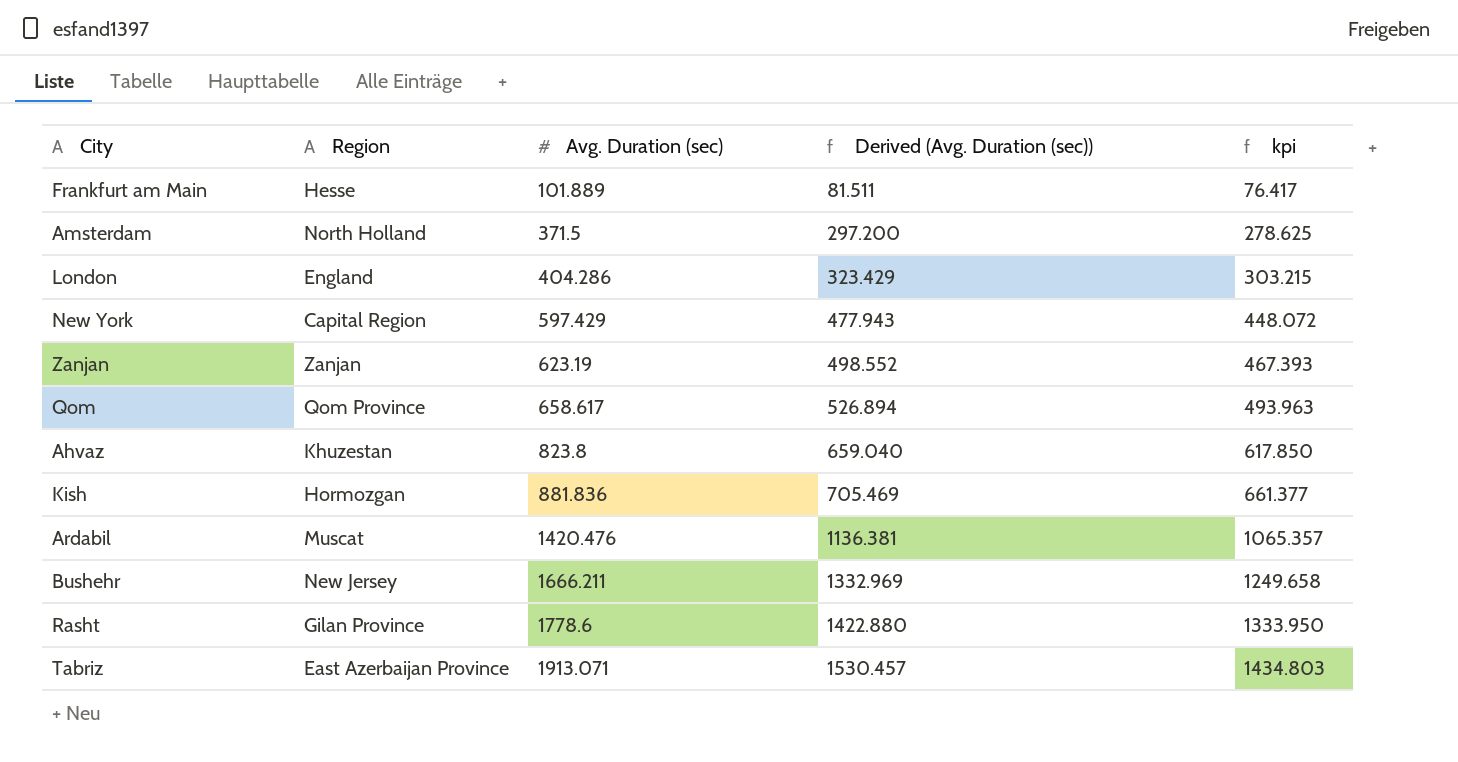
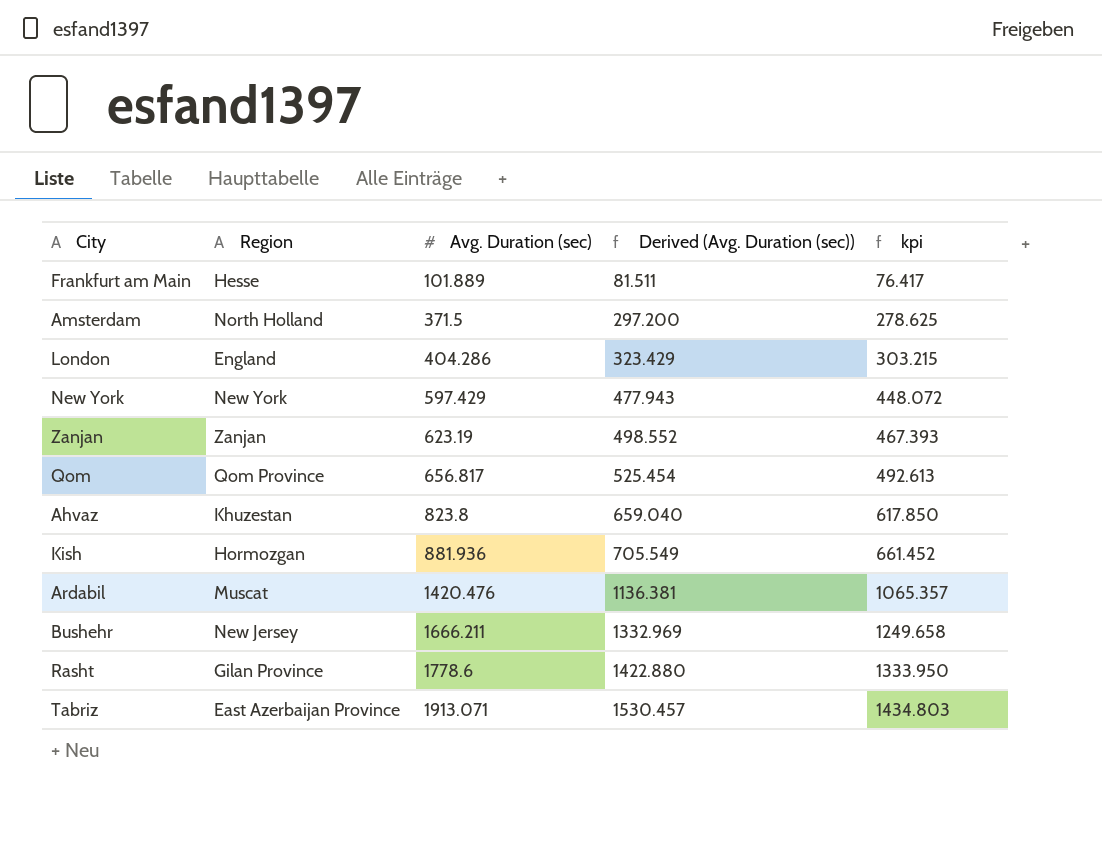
New York | Region: Capital Region -> New York
Qom | Avg. Duration (sec): 658.617 -> 656.817
Qom | Derived (Avg. Duration (sec)): 526.894 -> 525.454
Qom | kpi: 493.963 -> 492.613
Kish | Avg. Duration (sec): 881.836 -> 881.936
Kish | Derived (Avg. Duration (sec)): 705.469 -> 705.549
Kish | kpi: 661.377 -> 661.452

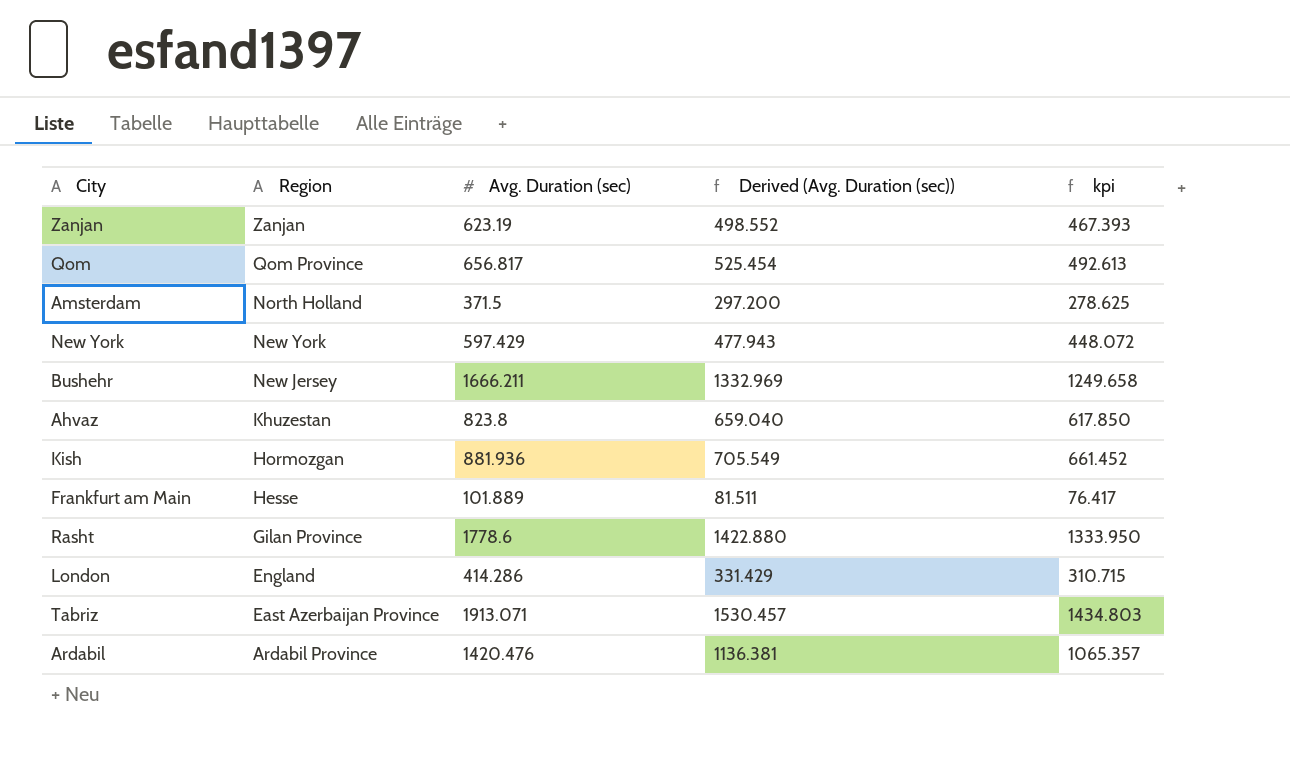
row order: Avg. Duration (sec) ascending -> Region descending
London | Avg. Duration (sec): 404.286 -> 414.286
London | Derived (Avg. Duration (sec)): 323.429 -> 331.429
London | kpi: 303.215 -> 310.715
Ardabil | Region: Muscat -> Ardabil Province

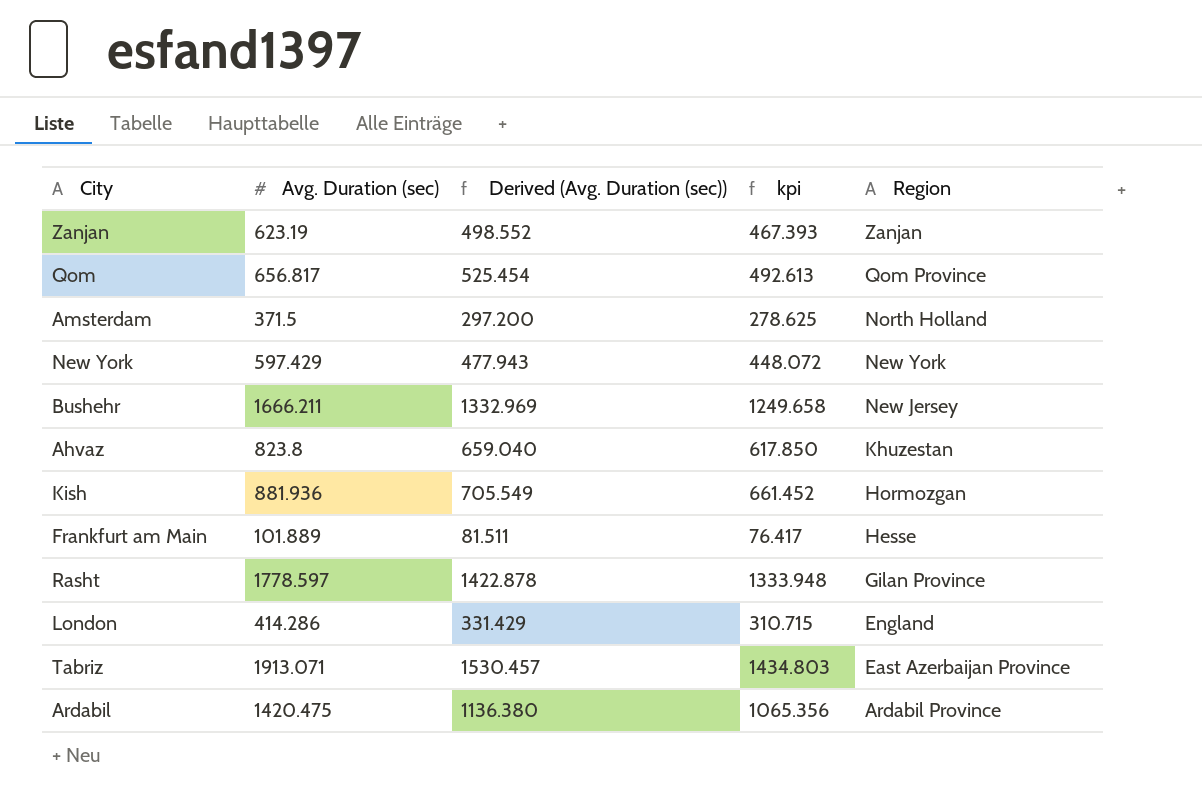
column Region | position: 2 -> 5
Rasht | Avg. Duration (sec): 1778.6 -> 1778.597
Rasht | Derived (Avg. Duration (sec)): 1422.880 -> 1422.878
Rasht | kpi: 1333.950 -> 1333.948
Ardabil | Avg. Duration (sec): 1420.476 -> 1420.475
Ardabil | Derived (Avg. Duration (sec)): 1136.381 -> 1136.380
Ardabil | kpi: 1065.357 -> 1065.356

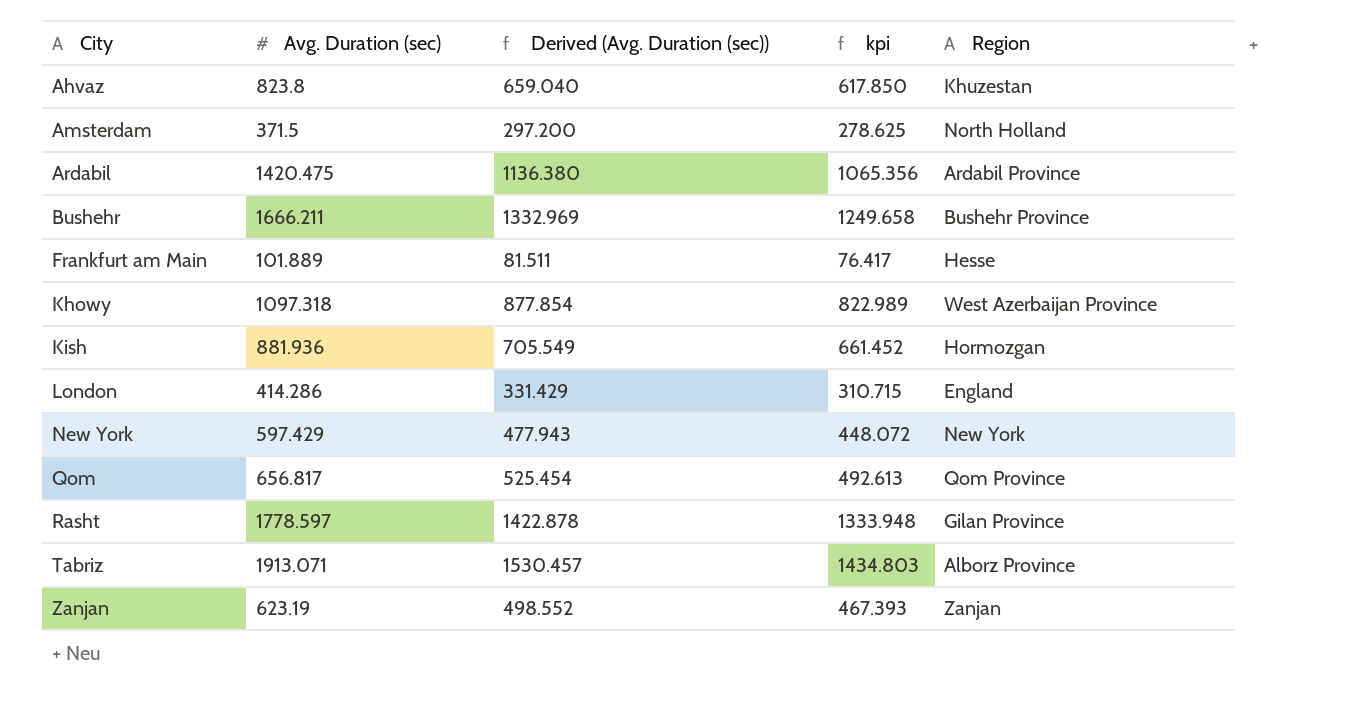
row order: Region descending -> City ascending
Bushehr | Region: New Jersey -> Bushehr Province
row Khowy: none -> 1097.318 | 877.854 | 822.989 | West Azerbaijan Province
Tabriz | Region: East Azerbaijan Province -> Alborz Province

